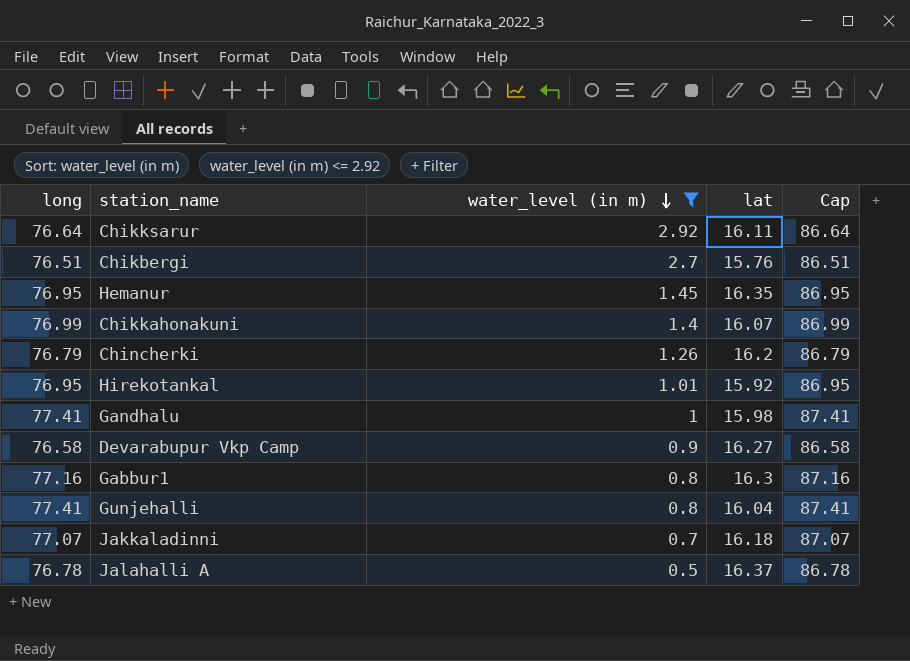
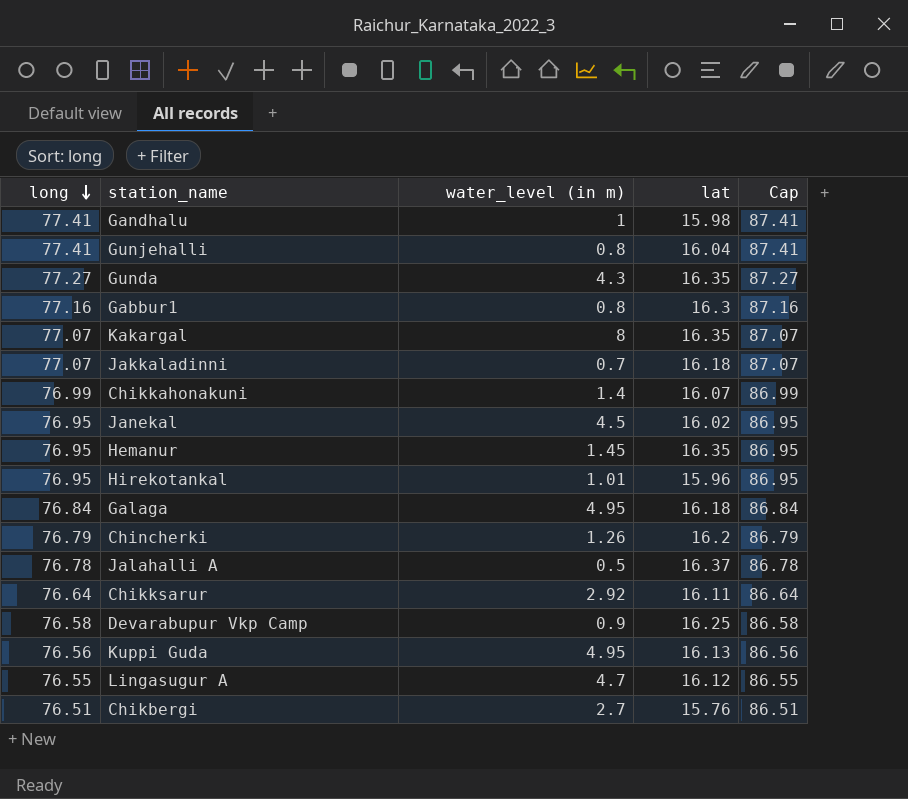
filter: water_level (in m) <= 2.92 -> none
row order: water_level (in m) descending -> long descending
Hirekotankal | lat: 15.92 -> 15.96
Devarabupur Vkp Camp | lat: 16.27 -> 16.25

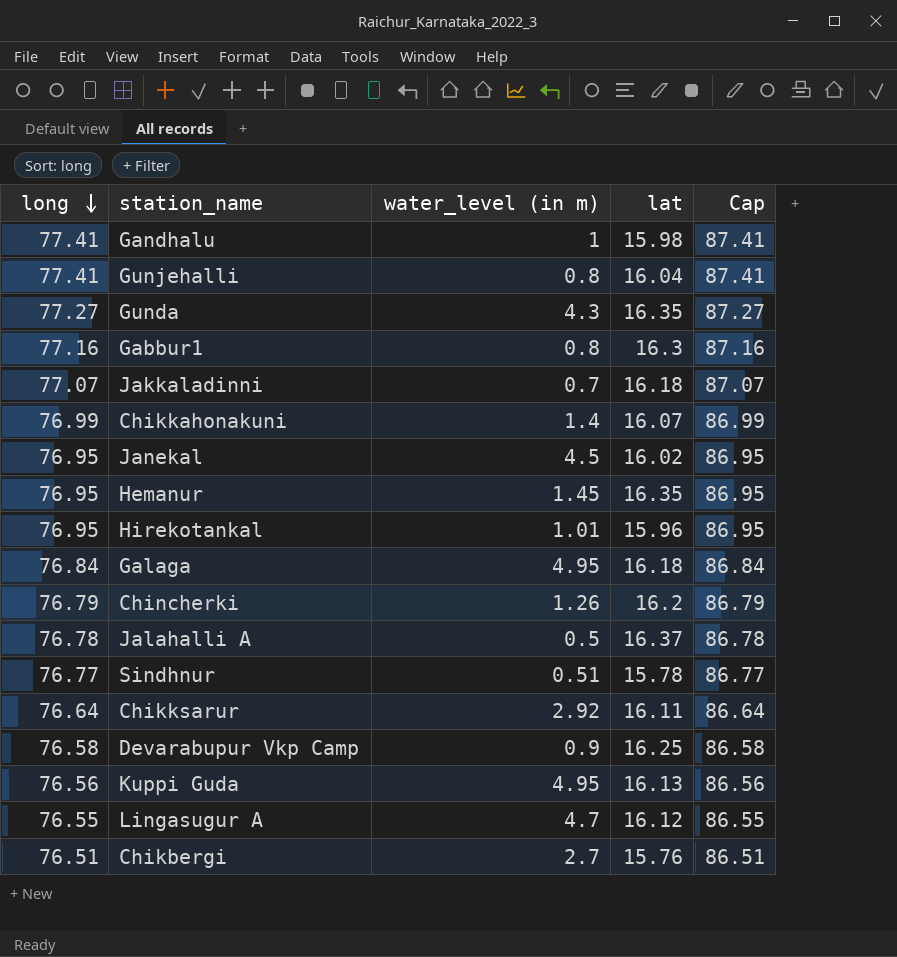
row Kakargal: 77.07 | 8 | 16.35 | 87.07 -> none
row Sindhnur: none -> 76.77 | 0.51 | 15.78 | 86.77

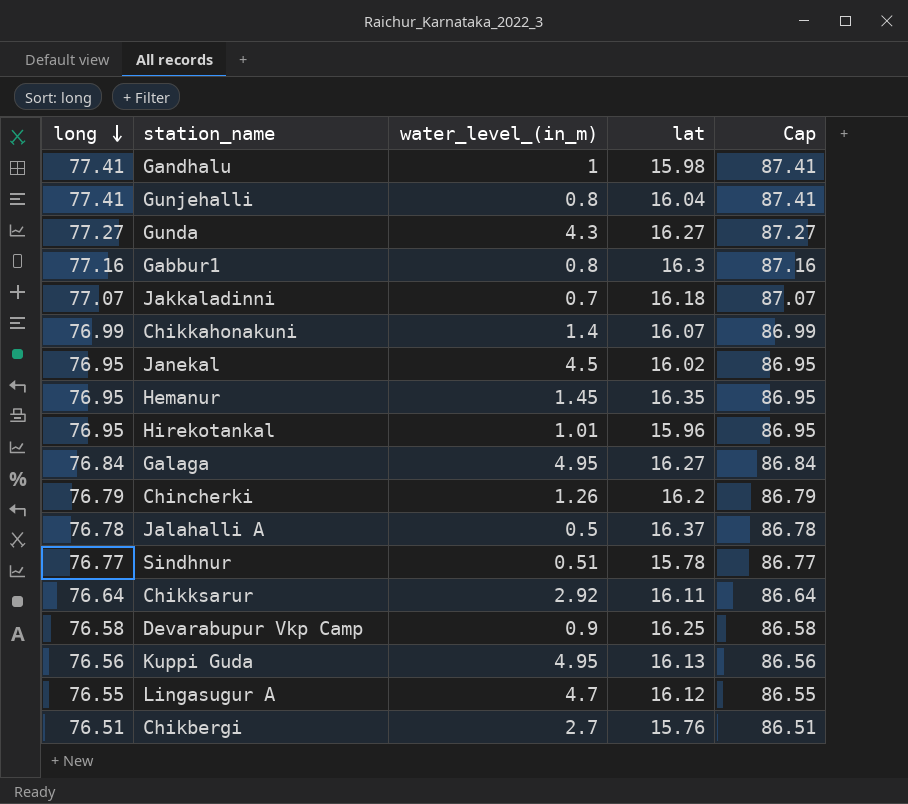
column name: water_level (in m) -> water_level_(in_m)
Gunda | lat: 16.35 -> 16.27
Galaga | lat: 16.18 -> 16.27

